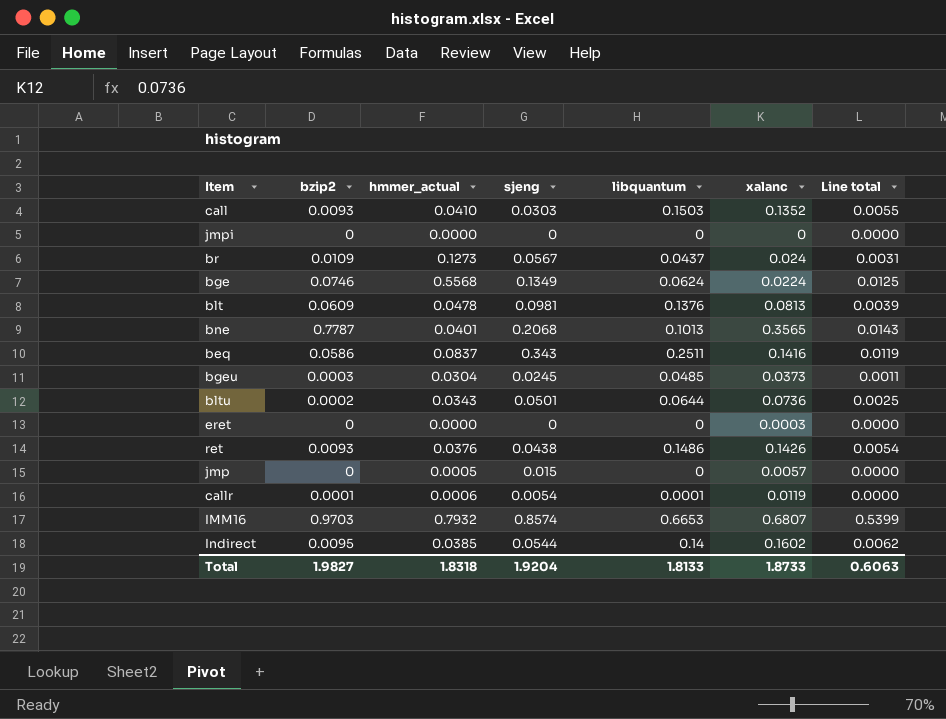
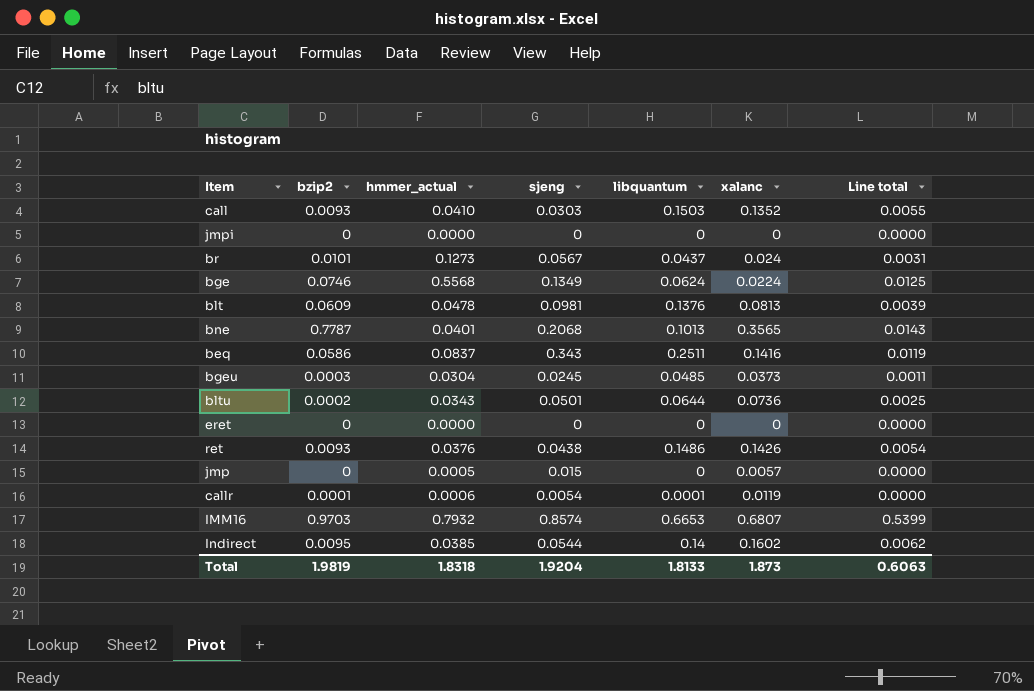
br | bzip2: 0.0109 -> 0.0101
eret | xalanc: 0.0003 -> 0
Total | bzip2: 1.9827 -> 1.9819
Total | xalanc: 1.8733 -> 1.873

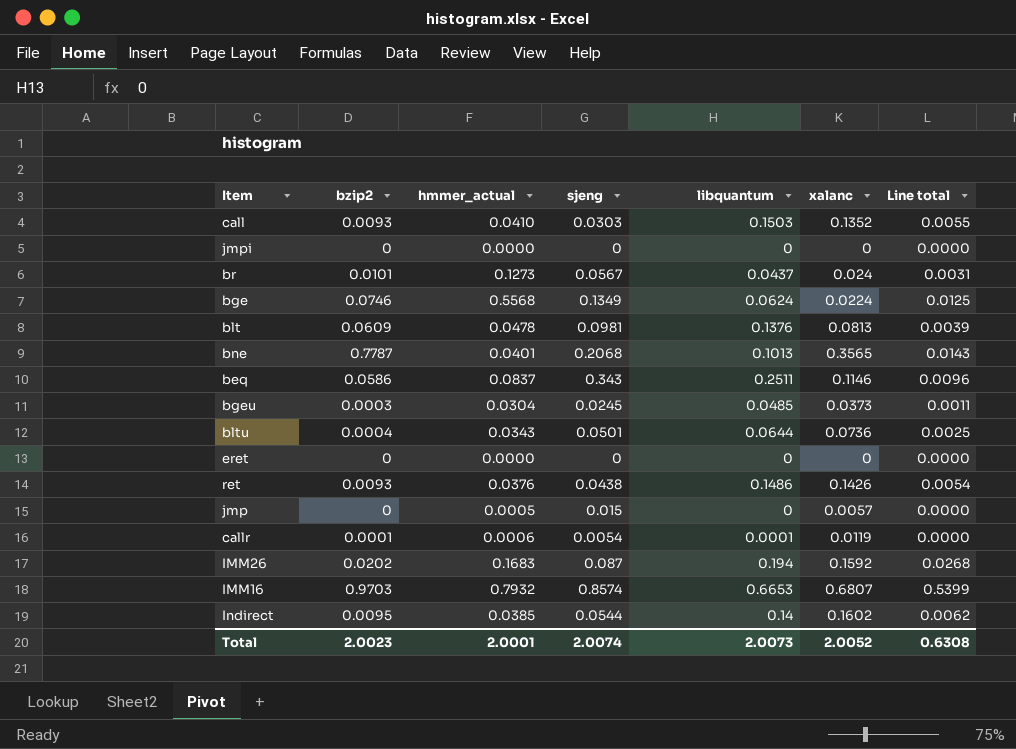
beq | xalanc: 0.1416 -> 0.1146
beq | Line total: 0.0119 -> 0.0096
bltu | bzip2: 0.0002 -> 0.0004
row IMM26: none -> 0.0202 | 0.1683 | 0.087 | 0.194 | 0.1592 | 0.0268
Total | bzip2: 1.9819 -> 2.0023
Total | hmmer_actual: 1.8318 -> 2.0001
Total | sjeng: 1.9204 -> 2.0074
Total | libquantum: 1.8133 -> 2.0073
Total | xalanc: 1.873 -> 2.0052
Total | Line total: 0.6063 -> 0.6308

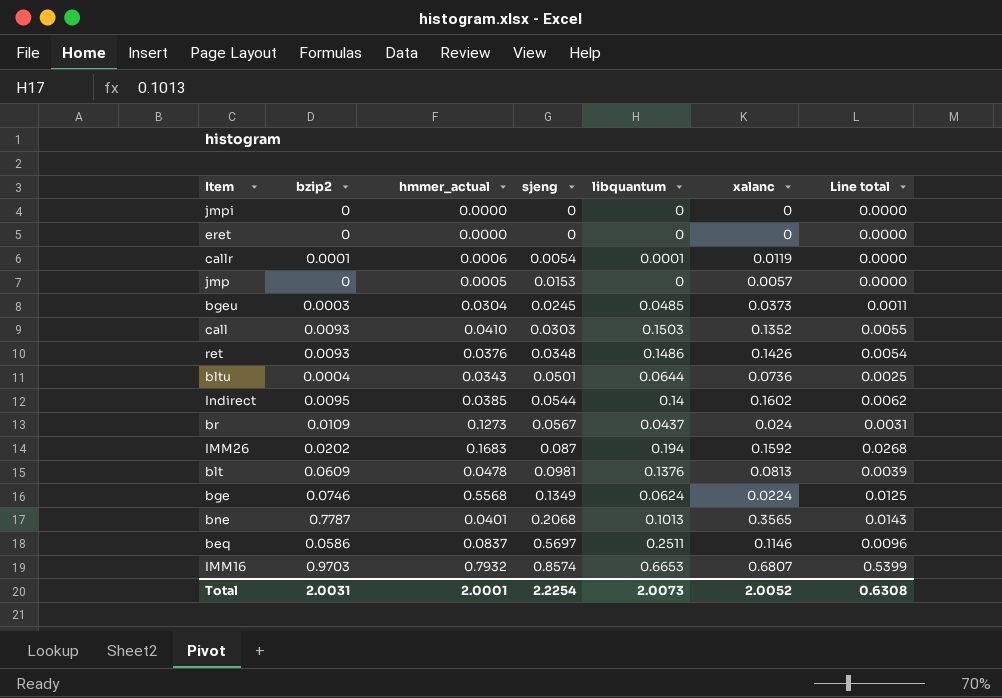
row order: none -> sjeng ascending
jmp | sjeng: 0.015 -> 0.0153
ret | sjeng: 0.0438 -> 0.0348
br | bzip2: 0.0101 -> 0.0109
beq | sjeng: 0.343 -> 0.5697
Total | bzip2: 2.0023 -> 2.0031
Total | sjeng: 2.0074 -> 2.2254

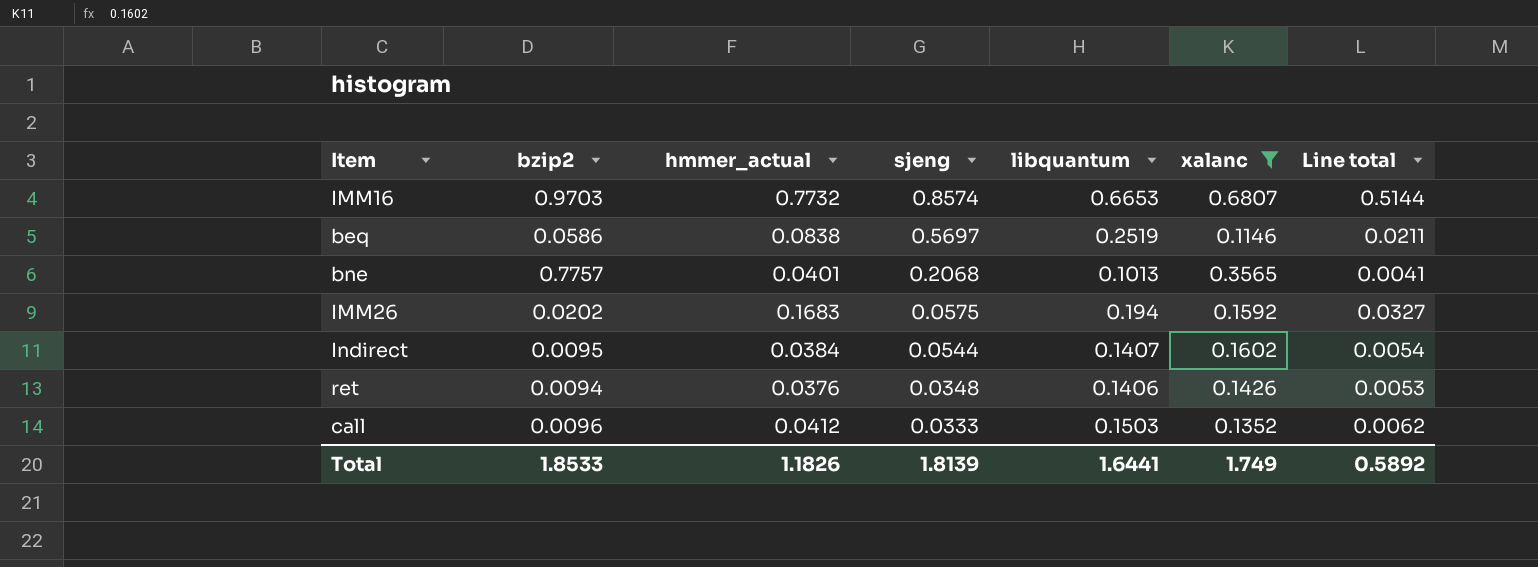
filter: none -> xalanc >= 0.1146
row order: sjeng ascending -> sjeng descending
column Line total | formula: [hmmer_actual] * [xalanc] -> [hmmer_actual] * [libquantum]
IMM16 | hmmer_actual: 0.7932 -> 0.7732
beq | hmmer_actual: 0.0837 -> 0.0838
beq | libquantum: 0.2511 -> 0.2519
bne | bzip2: 0.7787 -> 0.7757
IMM26 | sjeng: 0.087 -> 0.0575
Indirect | hmmer_actual: 0.0385 -> 0.0384
Indirect | libquantum: 0.14 -> 0.1407
ret | bzip2: 0.0093 -> 0.0094
ret | libquantum: 0.1486 -> 0.1406
call | bzip2: 0.0093 -> 0.0096
call | hmmer_actual: 0.0410 -> 0.0412
call | sjeng: 0.0303 -> 0.0333
Total | bzip2: 2.0031 -> 1.8533
Total | hmmer_actual: 2.0001 -> 1.1826
Total | sjeng: 2.2254 -> 1.8139
Total | libquantum: 2.0073 -> 1.6441
Total | xalanc: 2.0052 -> 1.749
Total | Line total: 0.6308 -> 0.5892

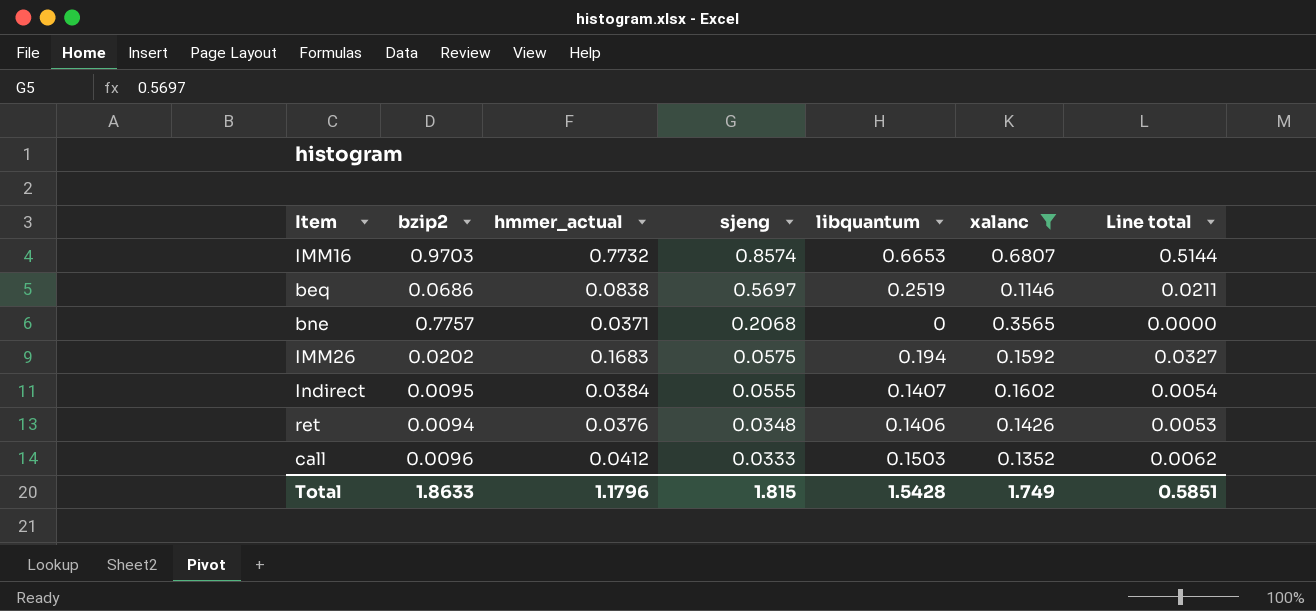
beq | bzip2: 0.0586 -> 0.0686
bne | hmmer_actual: 0.0401 -> 0.0371
bne | libquantum: 0.1013 -> 0
bne | Line total: 0.0041 -> 0.0000
Indirect | sjeng: 0.0544 -> 0.0555
Total | bzip2: 1.8533 -> 1.8633
Total | hmmer_actual: 1.1826 -> 1.1796
Total | sjeng: 1.8139 -> 1.815
Total | libquantum: 1.6441 -> 1.5428
Total | Line total: 0.5892 -> 0.5851

